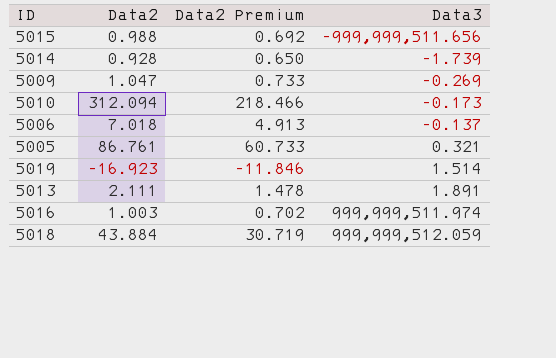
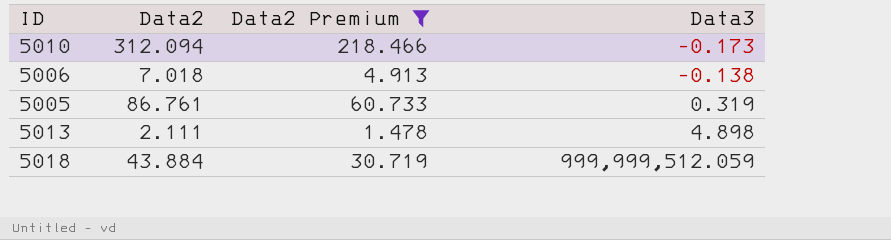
filter: none -> Data2 Premium >= 1.478
5006 | Data3: -0.137 -> -0.138
5005 | Data3: 0.321 -> 0.319
5013 | Data3: 1.891 -> 4.898

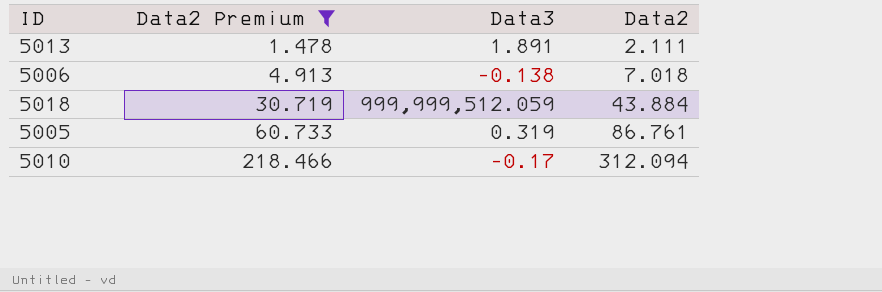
row order: Data3 ascending -> Data2 Premium ascending
column Data2 | position: 2 -> 4
5013 | Data3: 4.898 -> 1.891
5010 | Data3: -0.173 -> -0.17

